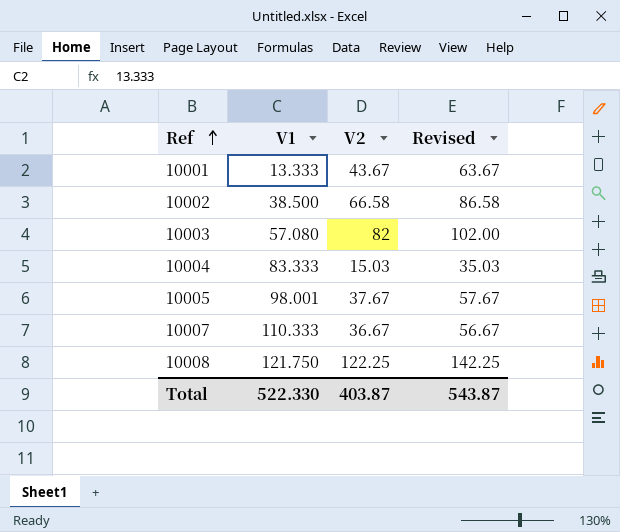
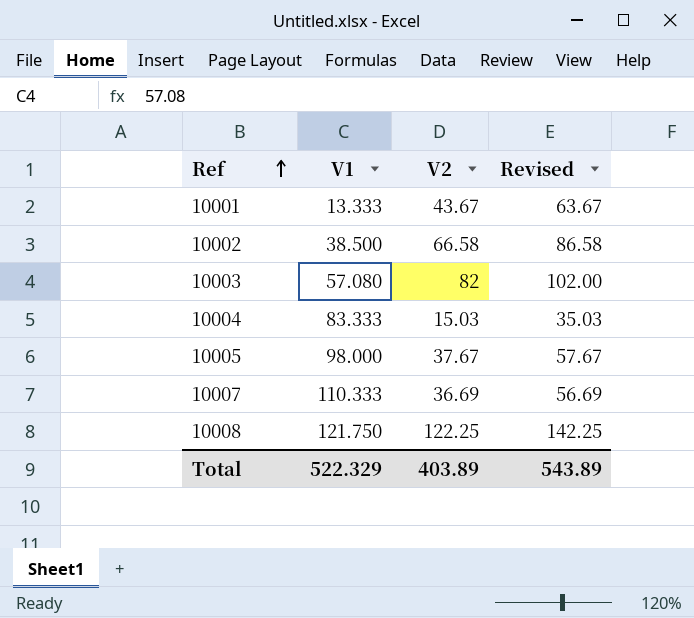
10005 | V1: 98.001 -> 98.000
10007 | V2: 36.67 -> 36.69
10007 | Revised: 56.67 -> 56.69
Total | V1: 522.330 -> 522.329
Total | V2: 403.87 -> 403.89
Total | Revised: 543.87 -> 543.89

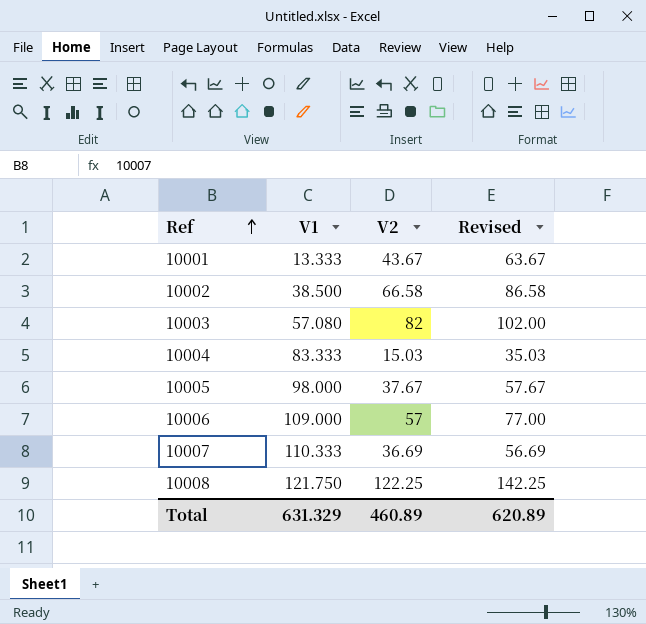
row 10006: none -> 109.000 | 57 | 77.00
Total | V1: 522.329 -> 631.329
Total | V2: 403.89 -> 460.89
Total | Revised: 543.89 -> 620.89

